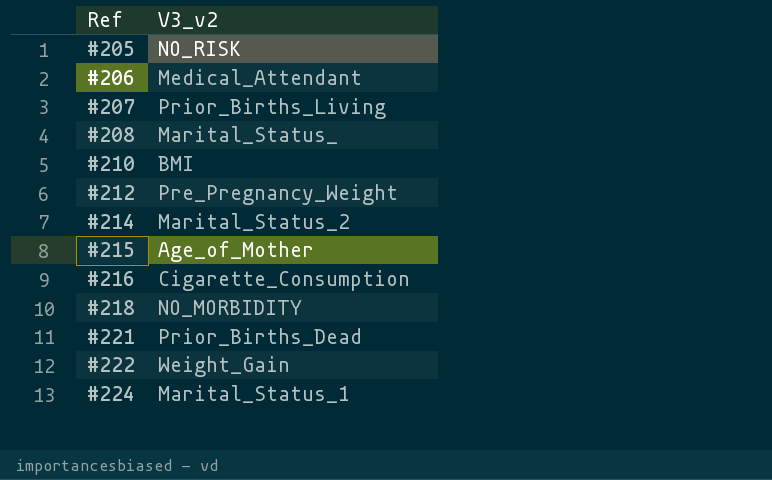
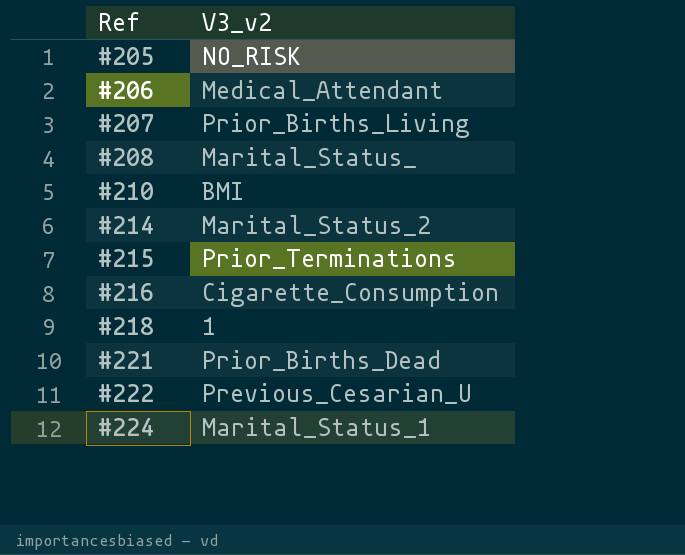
row #212: Pre_Pregnancy_Weight -> none
#215 | V3_v2: Age_of_Mother -> Prior_Terminations
#218 | V3_v2: NO_MORBIDITY -> 1
#222 | V3_v2: Weight_Gain -> Previous_Cesarian_U

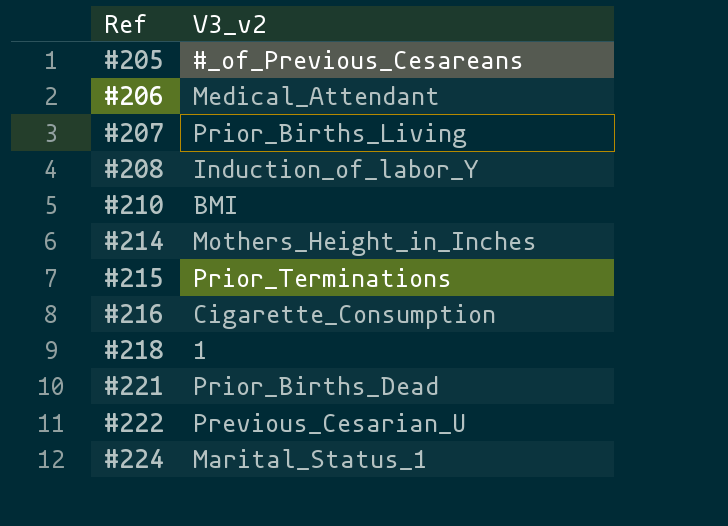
#205 | V3_v2: NO_RISK -> #_of_Previous_Cesareans
#208 | V3_v2: Marital_Status_ -> Induction_of_labor_Y
#214 | V3_v2: Marital_Status_2 -> Mothers_Height_in_Inches

